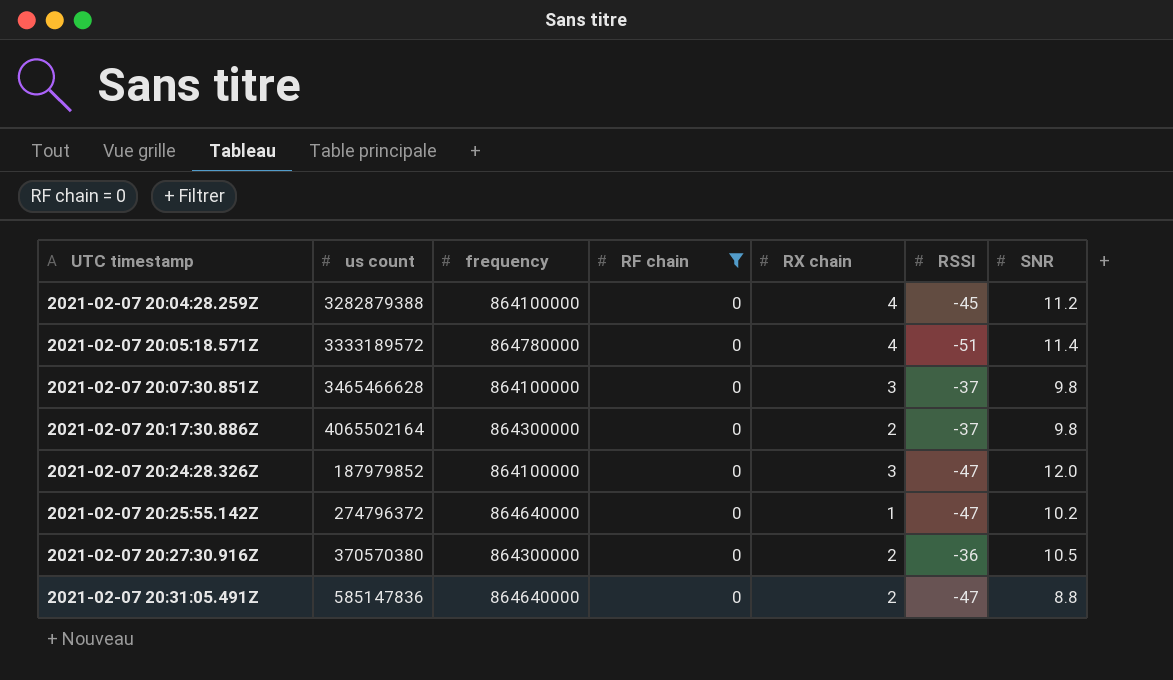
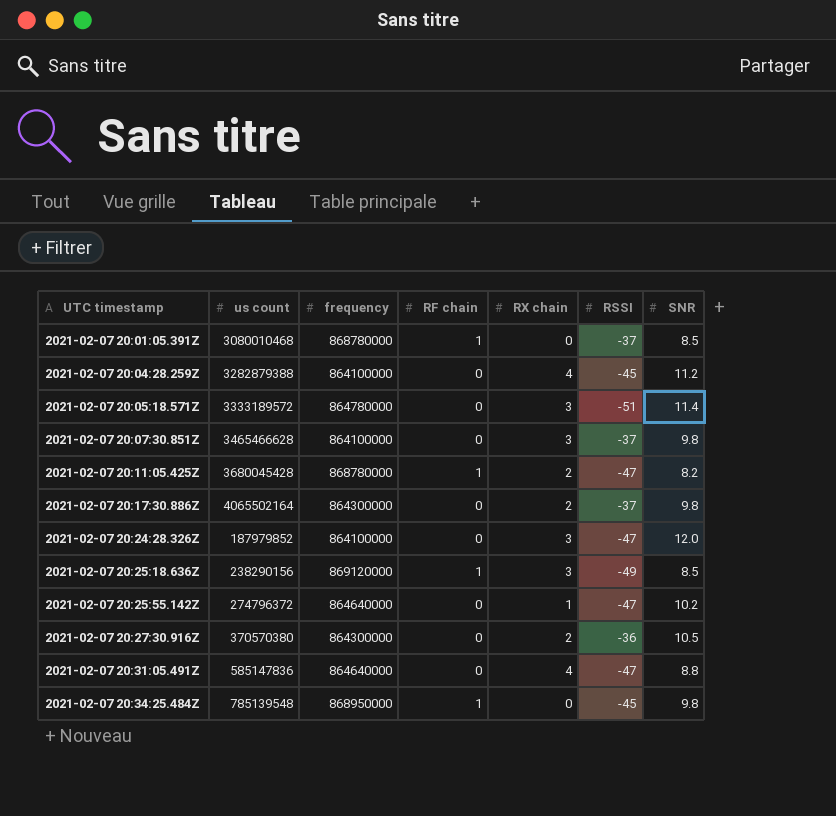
filter: RF chain = 0 -> none
2021-02-07 20:05:18.571Z | RX chain: 4 -> 3
2021-02-07 20:31:05.491Z | RX chain: 2 -> 4

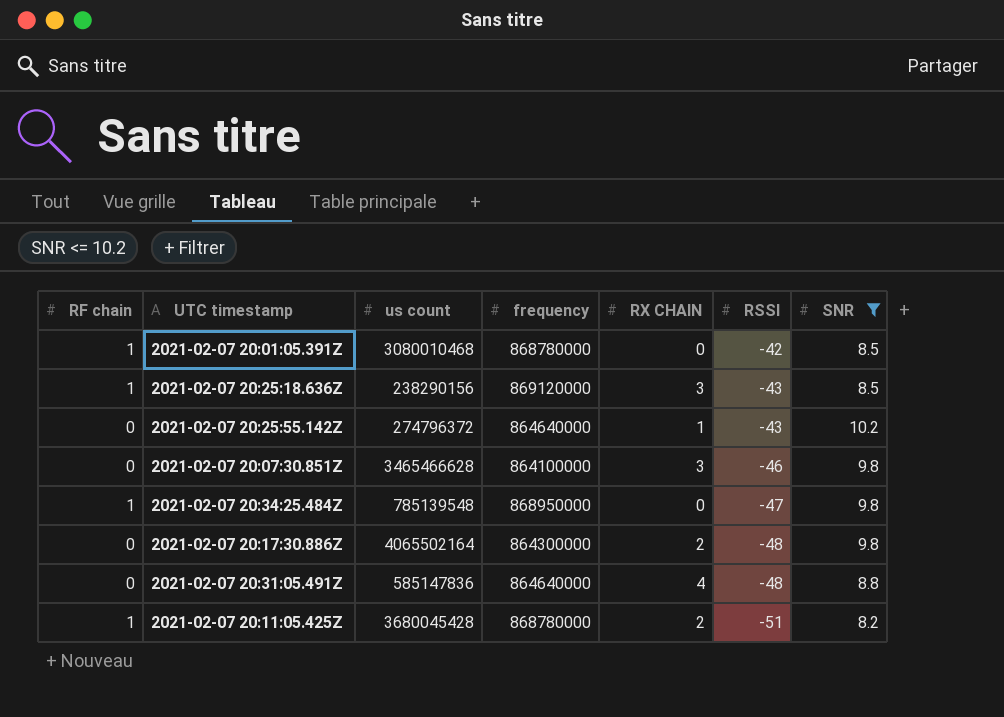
filter: none -> SNR <= 10.2
row order: UTC timestamp ascending -> RSSI descending
column RF chain | position: 4 -> 1
column name: RX chain -> RX CHAIN
2021-02-07 20:01:05.391Z | RSSI: -37 -> -42
2021-02-07 20:25:18.636Z | RSSI: -49 -> -43
2021-02-07 20:25:55.142Z | RSSI: -47 -> -43
2021-02-07 20:07:30.851Z | RSSI: -37 -> -46
2021-02-07 20:34:25.484Z | RSSI: -45 -> -47
2021-02-07 20:17:30.886Z | RSSI: -37 -> -48
2021-02-07 20:31:05.491Z | RSSI: -47 -> -48
2021-02-07 20:11:05.425Z | RSSI: -47 -> -51

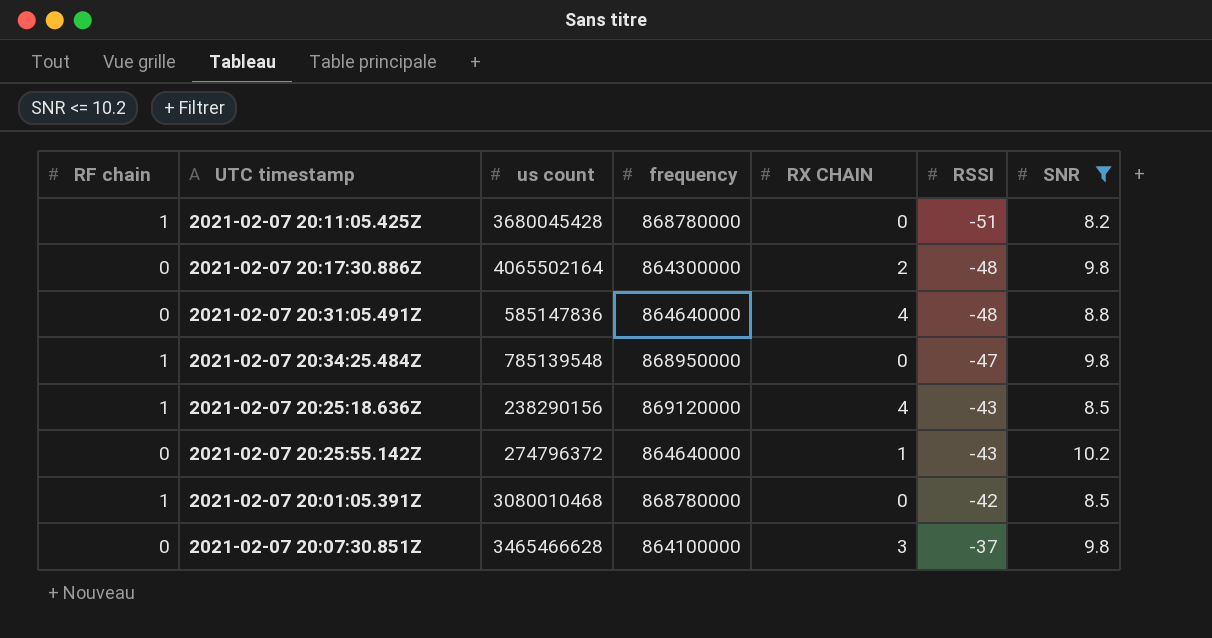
row order: RSSI descending -> RSSI ascending
2021-02-07 20:11:05.425Z | RX CHAIN: 2 -> 0
2021-02-07 20:25:18.636Z | RX CHAIN: 3 -> 4
2021-02-07 20:07:30.851Z | RSSI: -46 -> -37

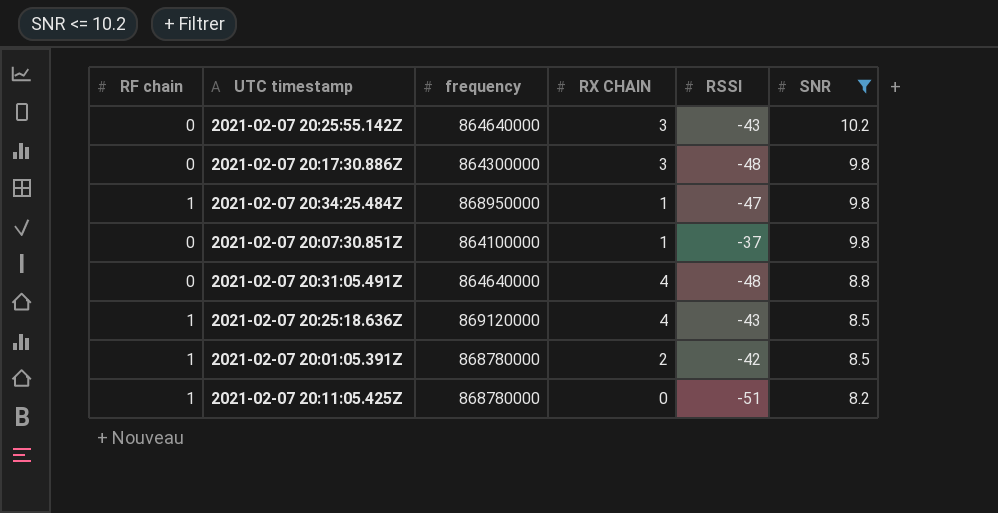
row order: RSSI ascending -> SNR descending
column us count | position: 3 -> none
2021-02-07 20:25:55.142Z | RX CHAIN: 1 -> 3
2021-02-07 20:17:30.886Z | RX CHAIN: 2 -> 3
2021-02-07 20:34:25.484Z | RX CHAIN: 0 -> 1
2021-02-07 20:07:30.851Z | RX CHAIN: 3 -> 1
2021-02-07 20:01:05.391Z | RX CHAIN: 0 -> 2

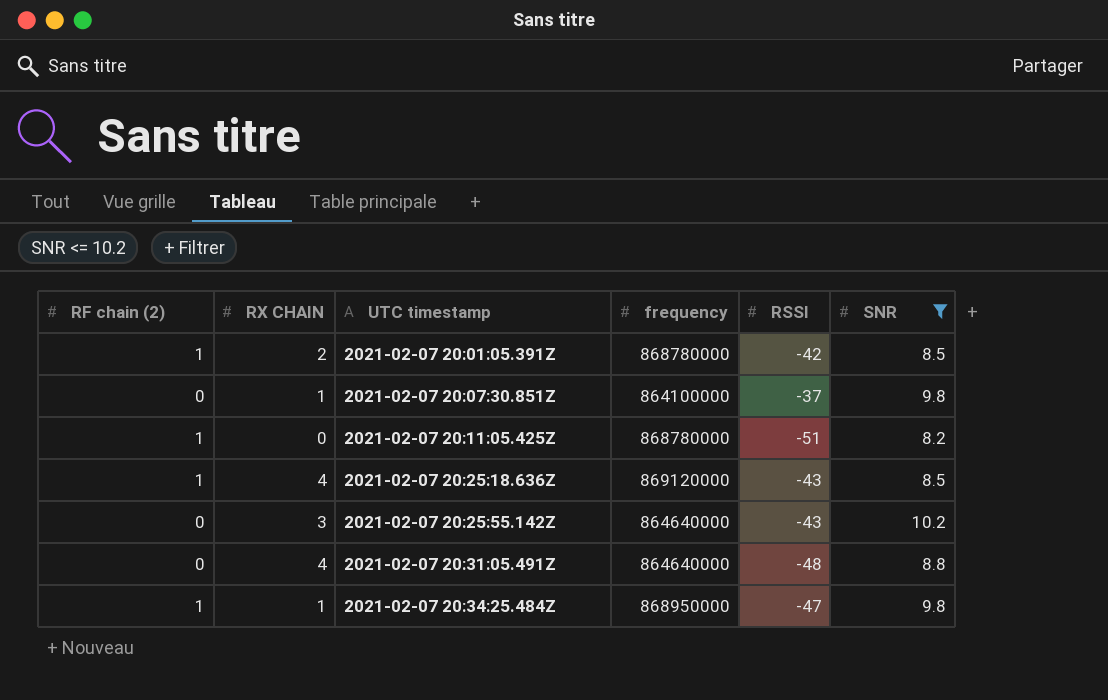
row order: SNR descending -> UTC timestamp ascending
column name: RF chain -> RF chain (2)
column RX CHAIN | position: 4 -> 2
row 2021-02-07 20:17:30.886Z: 0 | 864300000 | 3 | -48 | 9.8 -> none

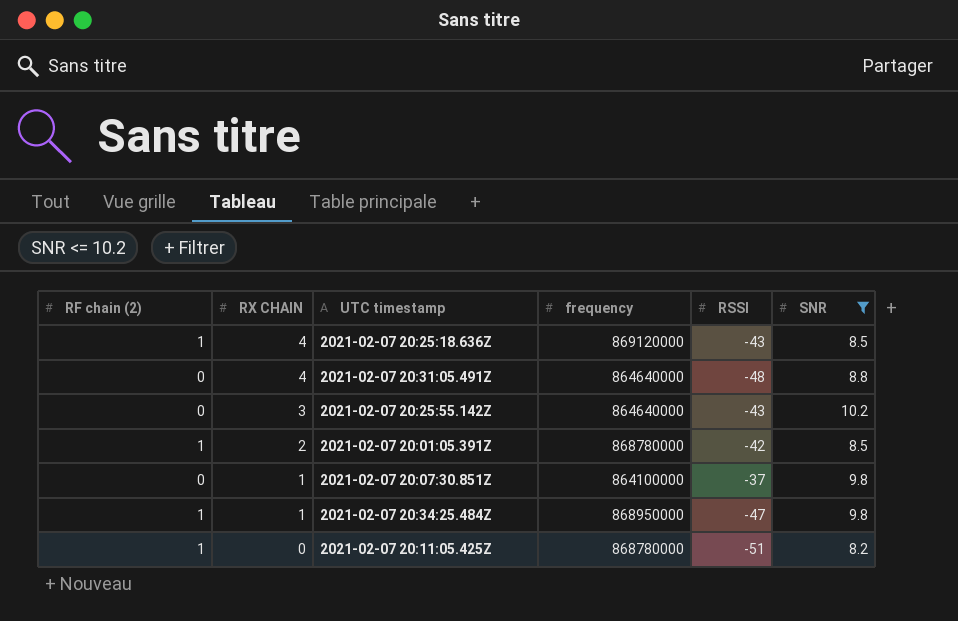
row order: UTC timestamp ascending -> RX CHAIN descending

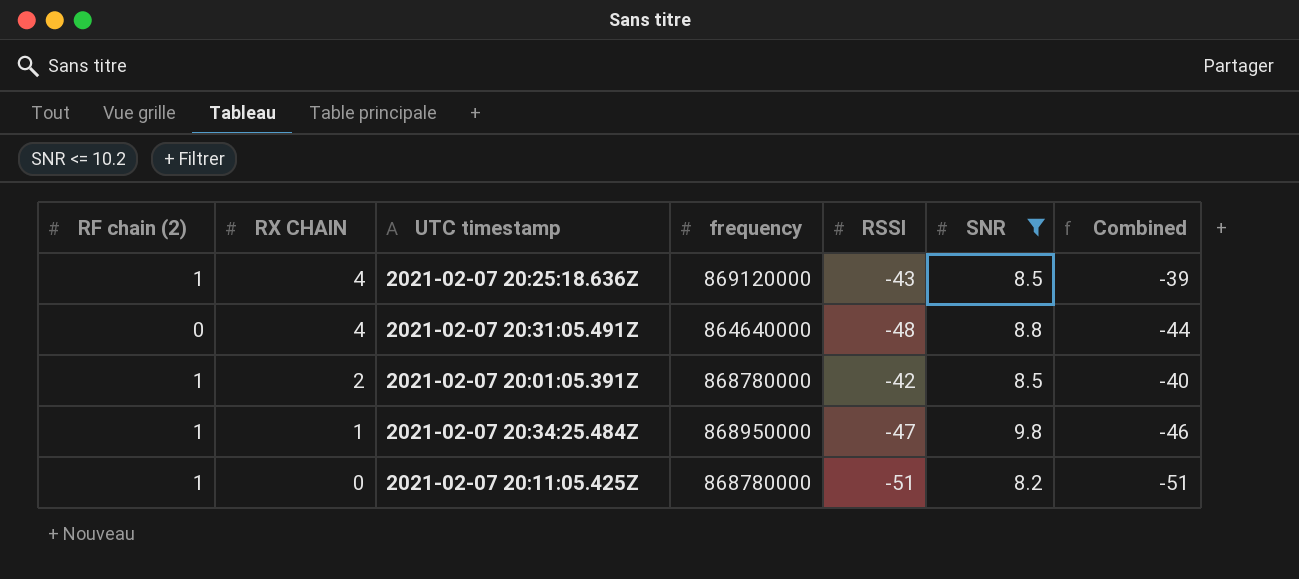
column Combined | formula: none -> [RX CHAIN] + [RSSI]
row 2021-02-07 20:25:55.142Z: 0 | 3 | 864640000 | -43 | 10.2 -> none
row 2021-02-07 20:07:30.851Z: 0 | 1 | 864100000 | -37 | 9.8 -> none

